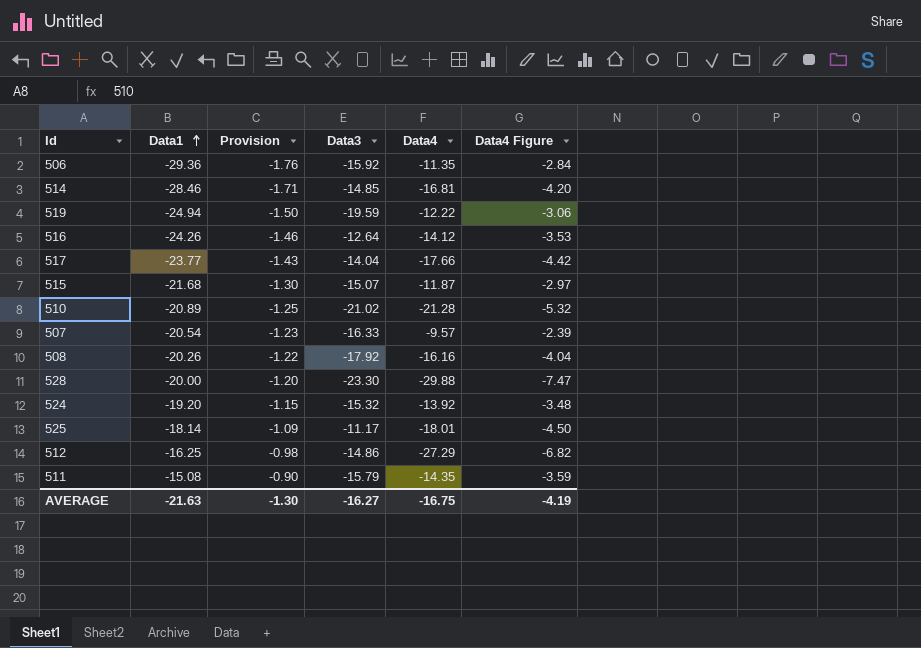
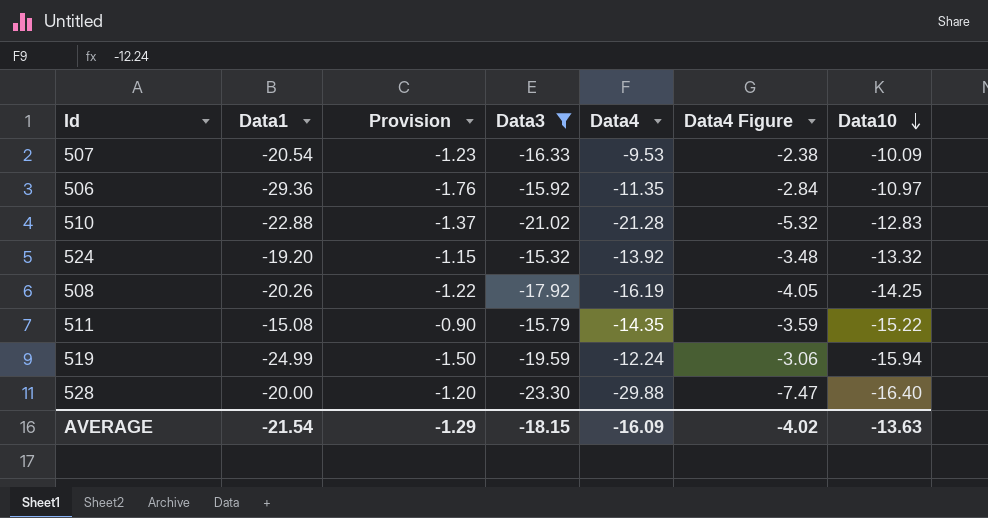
filter: none -> Data3 <= -15.32
row order: Data1 ascending -> Data10 descending
column Data10 | position: none -> 7
507 | Data4: -9.57 -> -9.53
507 | Data4 Figure: -2.39 -> -2.38
510 | Data1: -20.89 -> -22.88
510 | Provision: -1.25 -> -1.37
508 | Data4: -16.16 -> -16.19
508 | Data4 Figure: -4.04 -> -4.05
519 | Data1: -24.94 -> -24.99
519 | Data4: -12.22 -> -12.24
AVERAGE | Data1: -21.63 -> -21.54
AVERAGE | Provision: -1.30 -> -1.29
AVERAGE | Data3: -16.27 -> -18.15
AVERAGE | Data4: -16.75 -> -16.09
AVERAGE | Data4 Figure: -4.19 -> -4.02

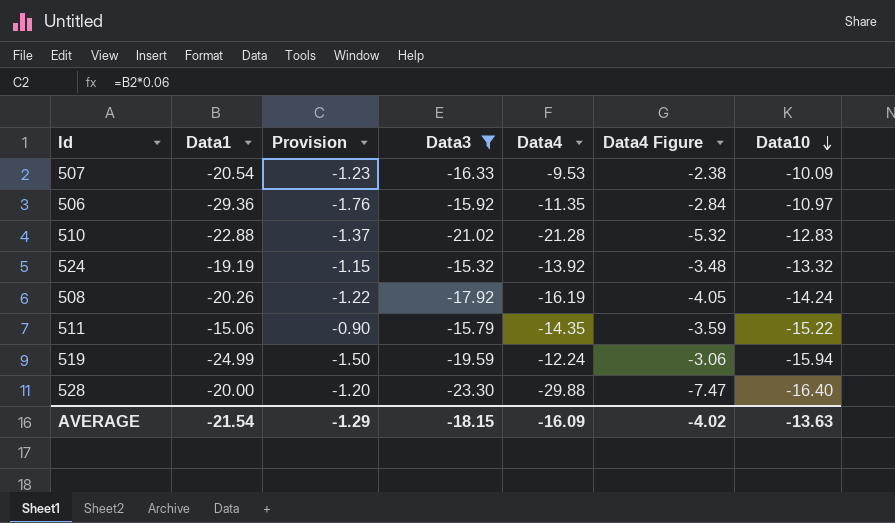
524 | Data1: -19.20 -> -19.19
508 | Data10: -14.25 -> -14.24
511 | Data1: -15.08 -> -15.06

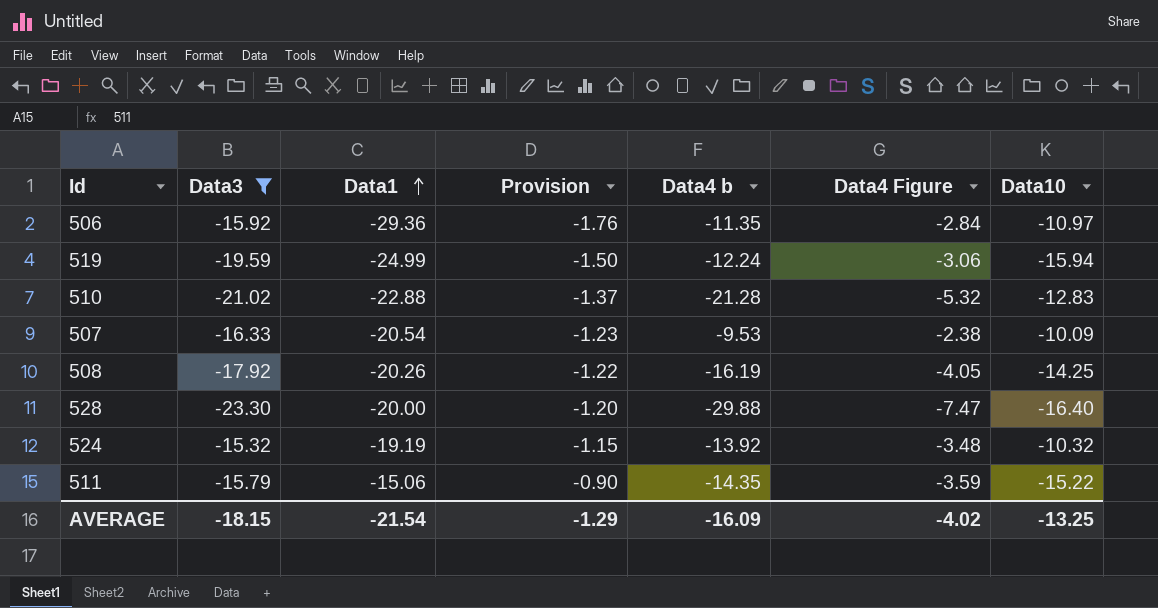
row order: Data10 descending -> Data1 ascending
column Data3 | position: 4 -> 2
column name: Data4 -> Data4 b
508 | Data10: -14.24 -> -14.25
524 | Data10: -13.32 -> -10.32
AVERAGE | Data10: -13.63 -> -13.25

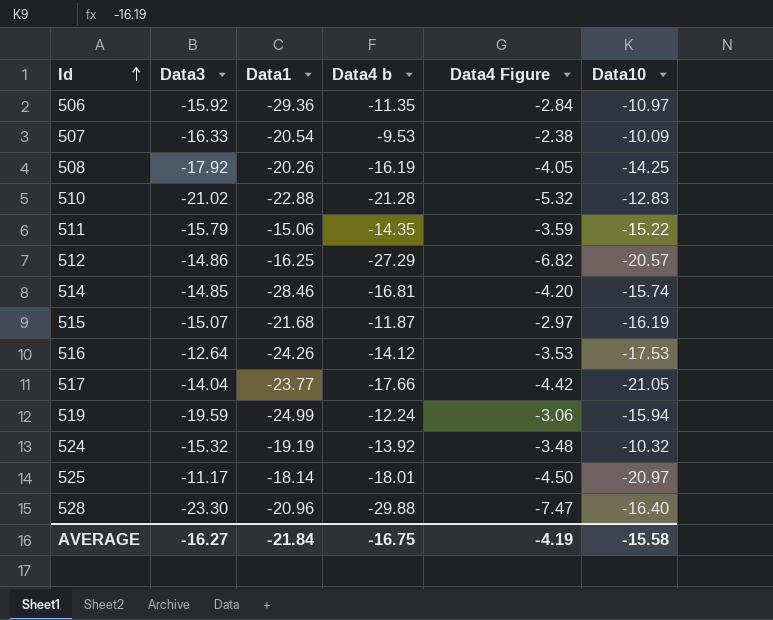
filter: Data3 <= -15.32 -> none
row order: Data1 ascending -> Id ascending
column Provision | formula: [Data1] * 0.06 -> none
528 | Data1: -20.00 -> -20.96
AVERAGE | Data3: -18.15 -> -16.27
AVERAGE | Data1: -21.54 -> -21.84
AVERAGE | Data4 b: -16.09 -> -16.75
AVERAGE | Data4 Figure: -4.02 -> -4.19
AVERAGE | Data10: -13.25 -> -15.58

